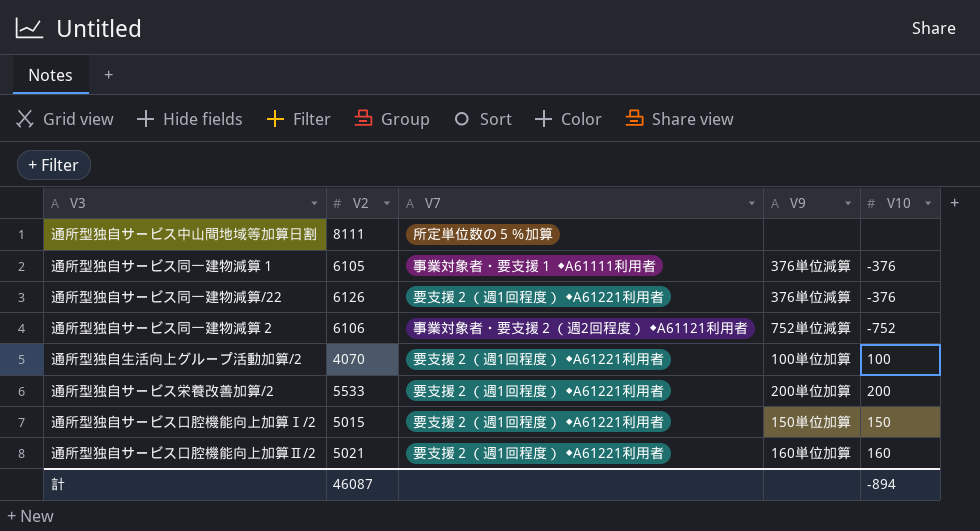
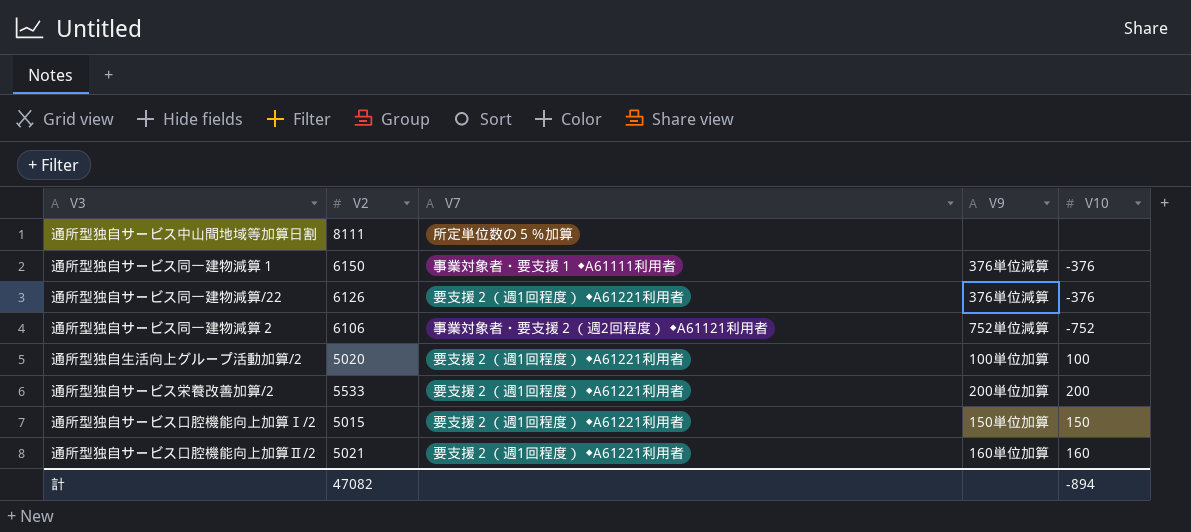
通所型独自サービス同一建物減算１ | V2: 6105 -> 6150
通所型独自生活向上グループ活動加算/2 | V2: 4070 -> 5020
計 | V2: 46087 -> 47082

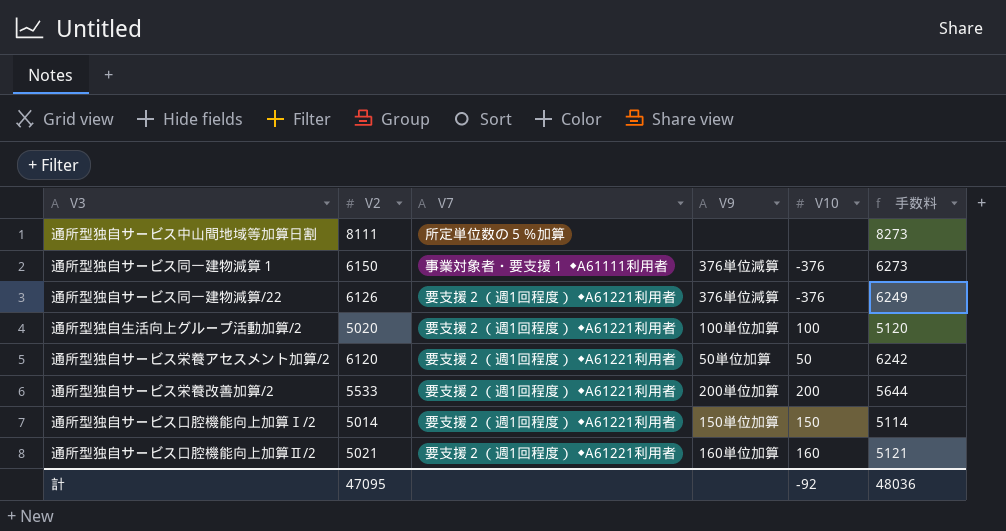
column 手数料 | formula: none -> [V2] * 1.02
row 通所型独自サービス同一建物減算２: 6106 | 事業対象者・要支援２（週2回程度） ◆A61121利用者 | 752単位減算 | -752 -> none
row 通所型独自サービス栄養アセスメント加算/2: none -> 6120 | 要支援２（週1回程度） ◆A61221利用者 | 50単位加算 | 50 | 6242
通所型独自サービス口腔機能向上加算Ⅰ/2 | V2: 5015 -> 5014
計 | V2: 47082 -> 47095
計 | V10: -894 -> -92

